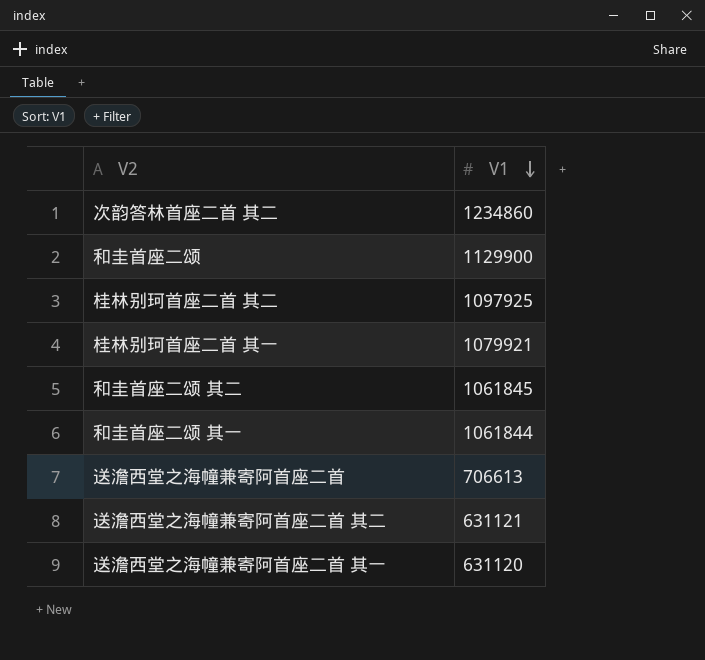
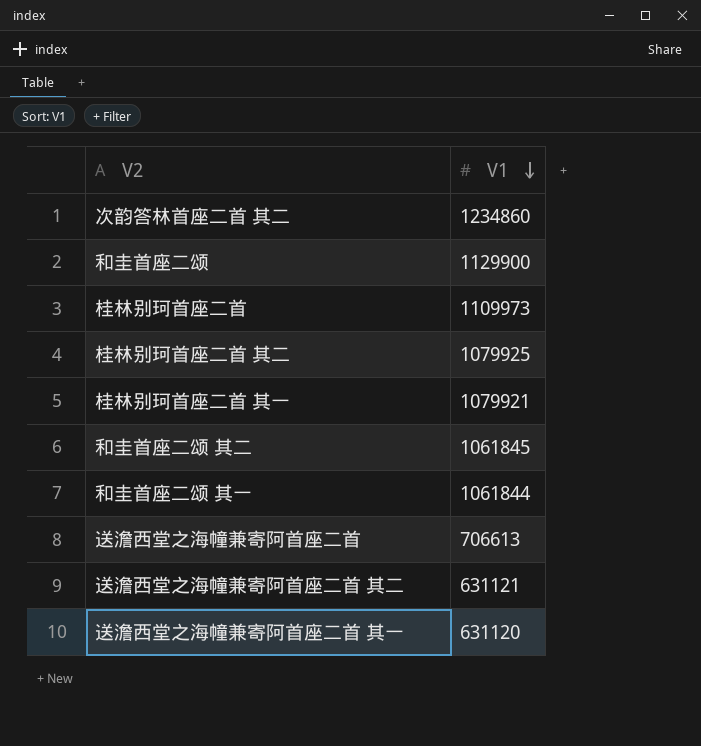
row 桂林别珂首座二首: none -> 1109973
桂林别珂首座二首 其二 | V1: 1097925 -> 1079925

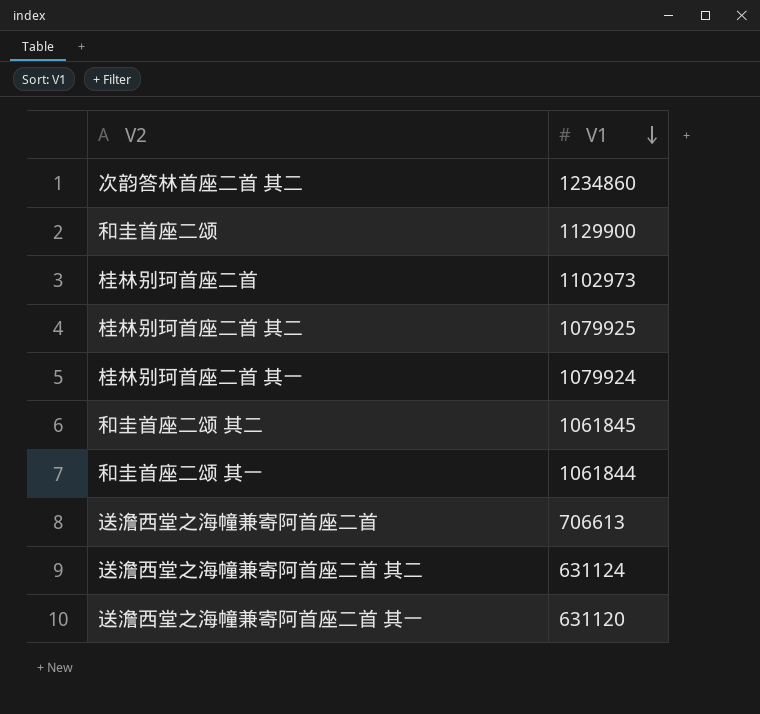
桂林别珂首座二首 | V1: 1109973 -> 1102973
桂林别珂首座二首 其一 | V1: 1079921 -> 1079924
送澹西堂之海幢兼寄阿首座二首 其二 | V1: 631121 -> 631124

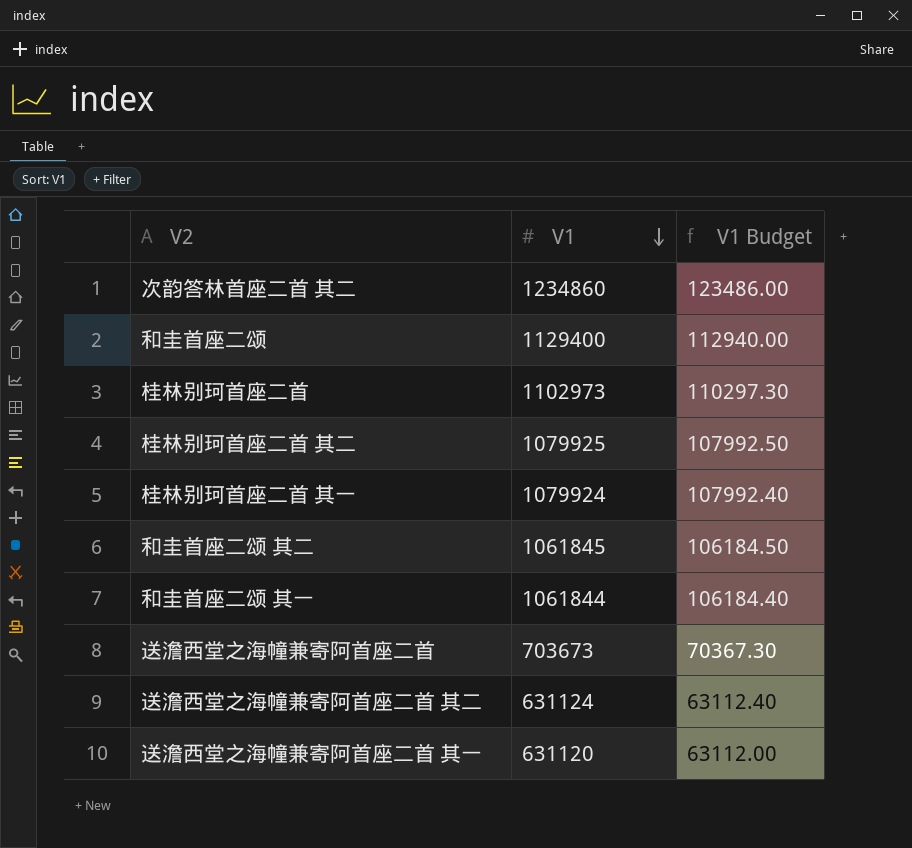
column V1 Budget | formula: none -> [V1] * 0.1
和圭首座二颂 | V1: 1129900 -> 1129400
送澹西堂之海幢兼寄阿首座二首 | V1: 706613 -> 703673

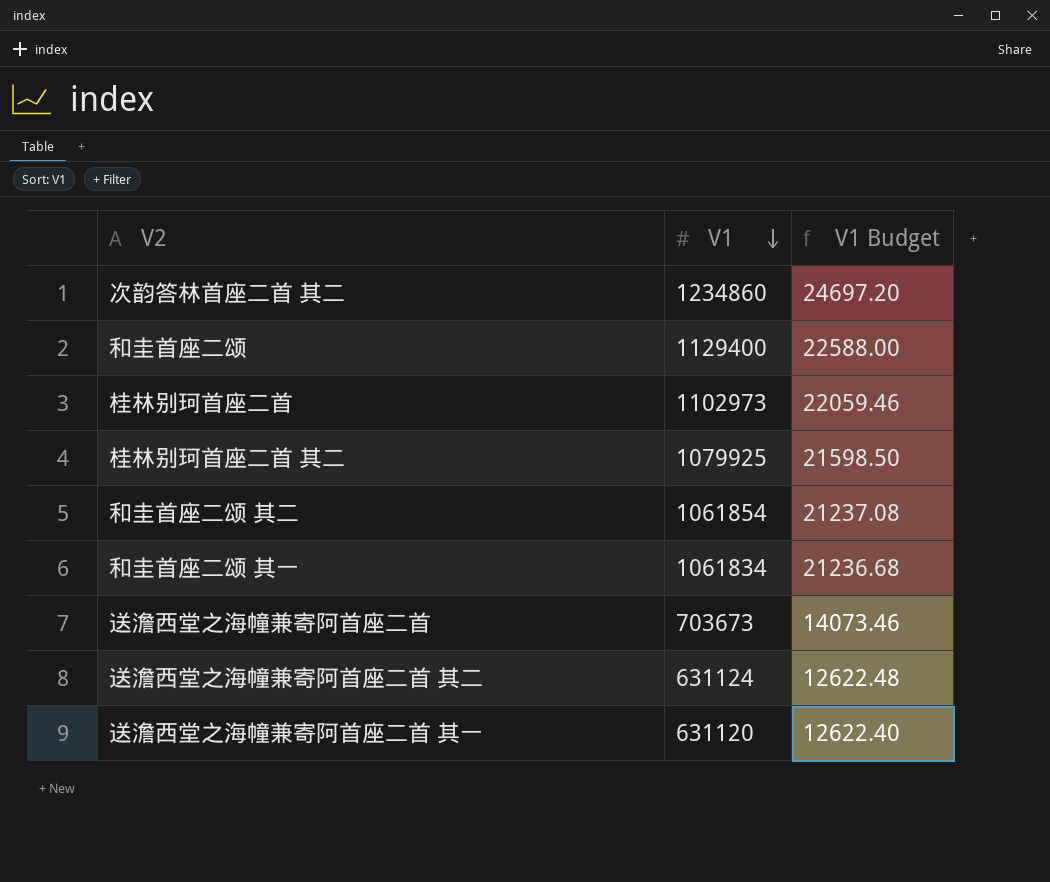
column V1 Budget | formula: [V1] * 0.1 -> [V1] * 0.02
row 桂林别珂首座二首 其一: 1079924 | 107992.40 -> none
和圭首座二颂 其二 | V1: 1061845 -> 1061854
和圭首座二颂 其一 | V1: 1061844 -> 1061834

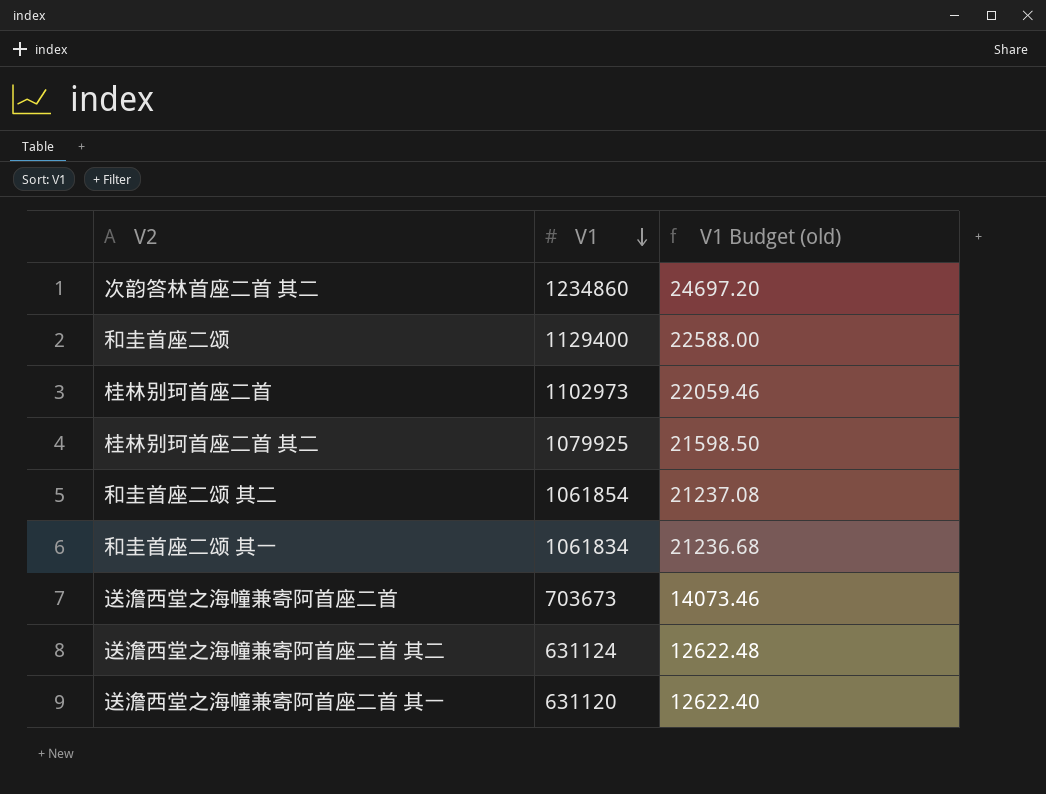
column name: V1 Budget -> V1 Budget (old)

